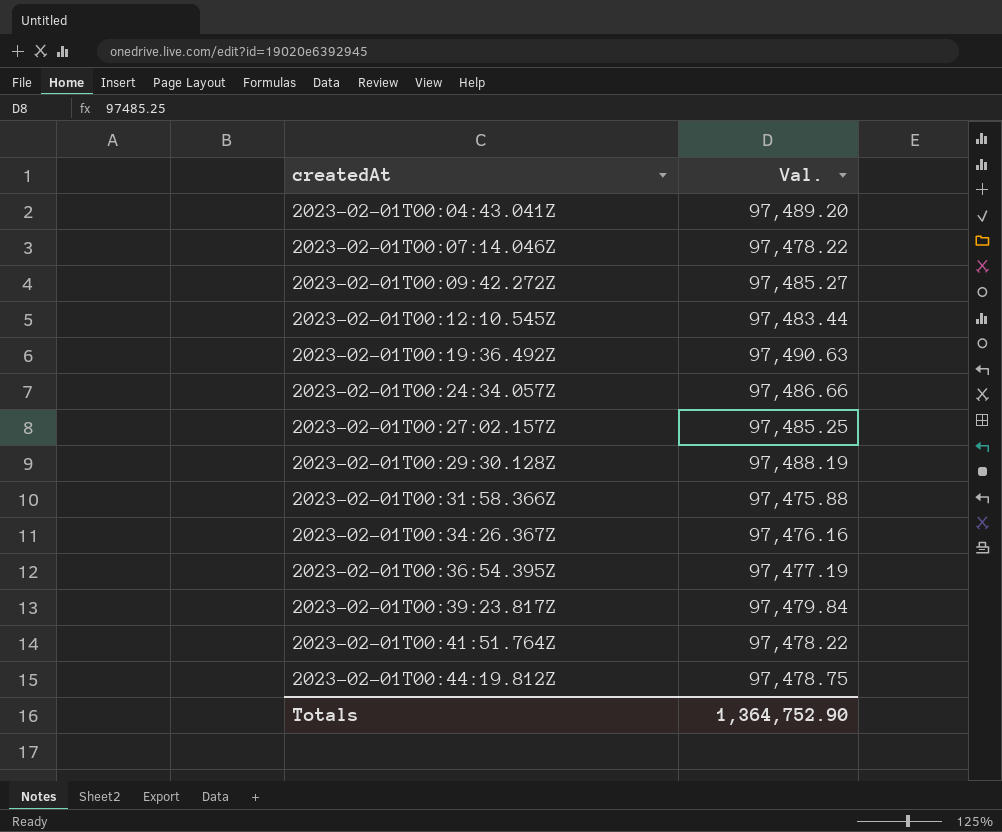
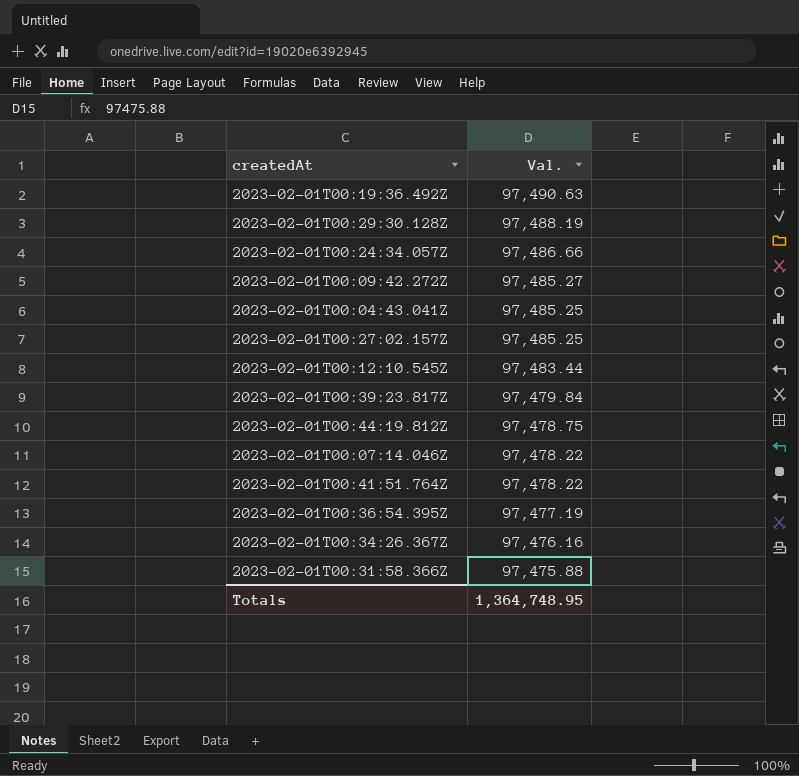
row order: createdAt ascending -> Val. descending
2023-02-01T00:04:43.041Z | Val.: 97,489.20 -> 97,485.25
Totals | Val.: 1,364,752.90 -> 1,364,748.95

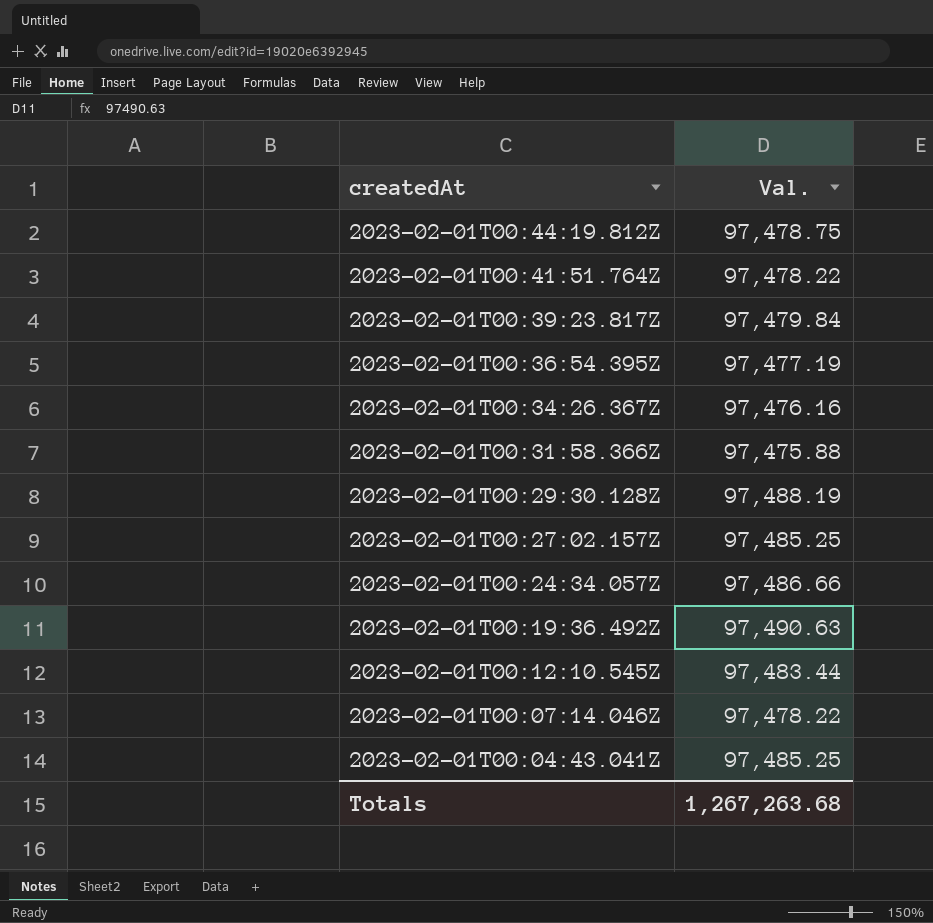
row order: Val. descending -> createdAt descending
row 2023-02-01T00:09:42.272Z: 97,485.27 -> none
Totals | Val.: 1,364,748.95 -> 1,267,263.68

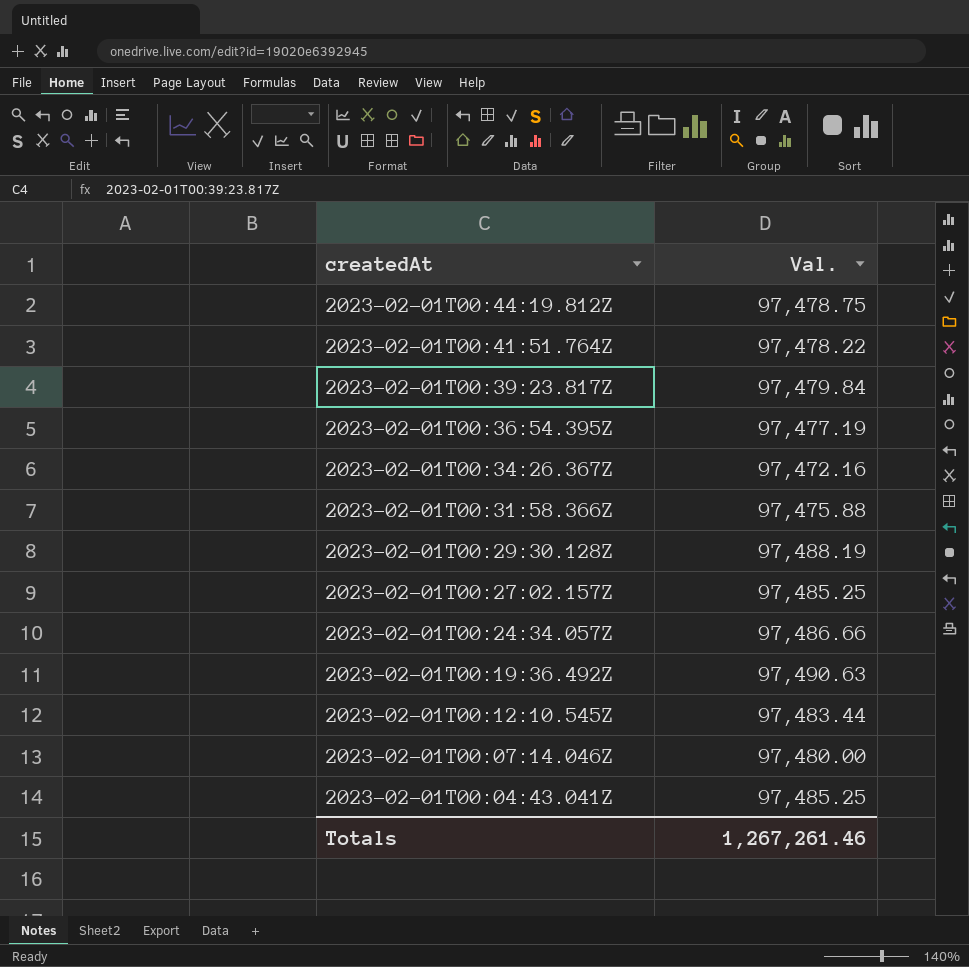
2023-02-01T00:34:26.367Z | Val.: 97,476.16 -> 97,472.16
2023-02-01T00:07:14.046Z | Val.: 97,478.22 -> 97,480.00
Totals | Val.: 1,267,263.68 -> 1,267,261.46

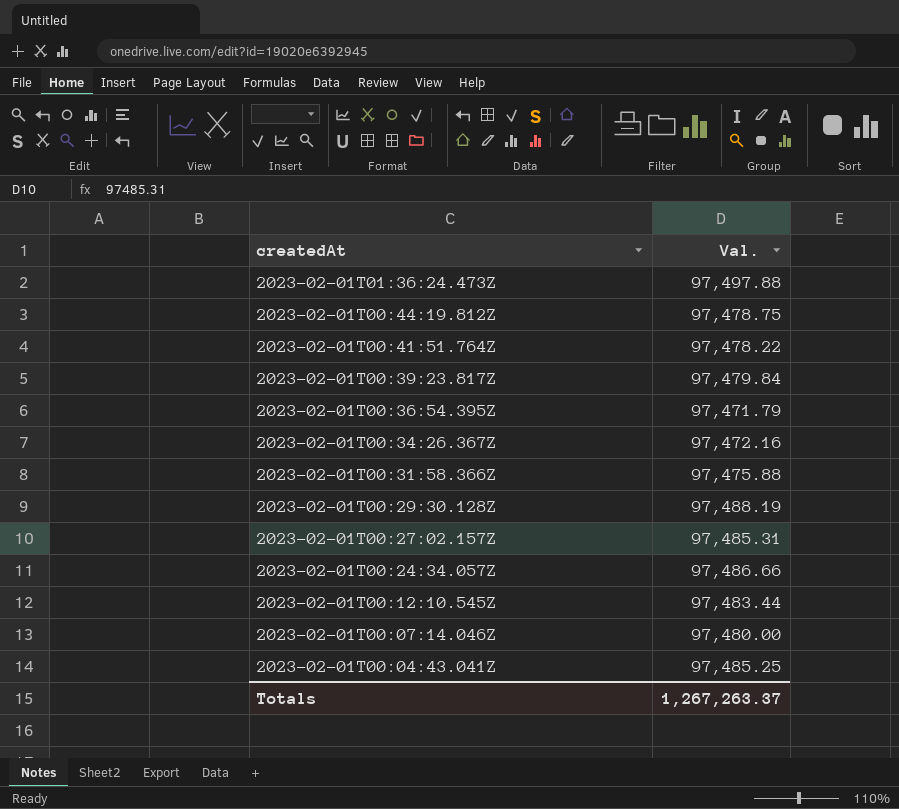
row 2023-02-01T00:19:36.492Z: 97,490.63 -> none
row 2023-02-01T01:36:24.473Z: none -> 97,497.88
2023-02-01T00:36:54.395Z | Val.: 97,477.19 -> 97,471.79
2023-02-01T00:27:02.157Z | Val.: 97,485.25 -> 97,485.31
Totals | Val.: 1,267,261.46 -> 1,267,263.37

